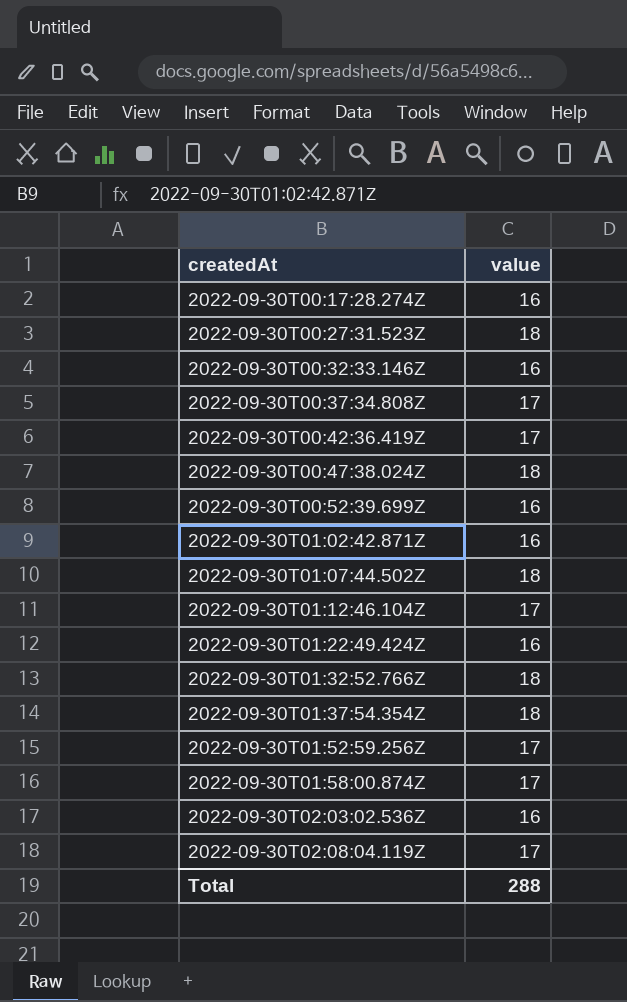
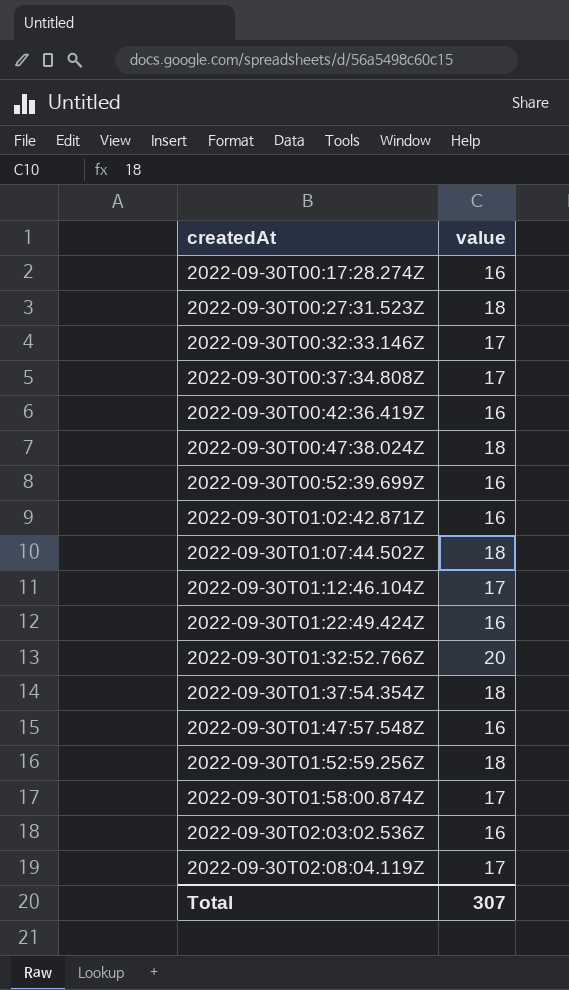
2022-09-30T00:32:33.146Z | value: 16 -> 17
2022-09-30T00:42:36.419Z | value: 17 -> 16
2022-09-30T01:32:52.766Z | value: 18 -> 20
row 2022-09-30T01:47:57.548Z: none -> 16
2022-09-30T01:52:59.256Z | value: 17 -> 18
Total | value: 288 -> 307

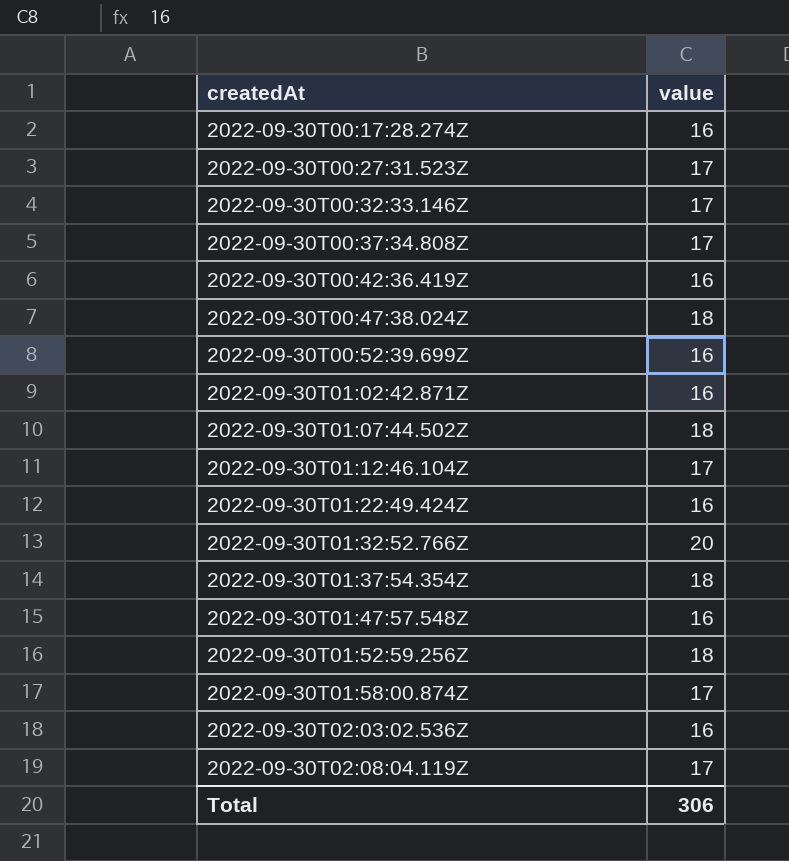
2022-09-30T00:27:31.523Z | value: 18 -> 17
Total | value: 307 -> 306

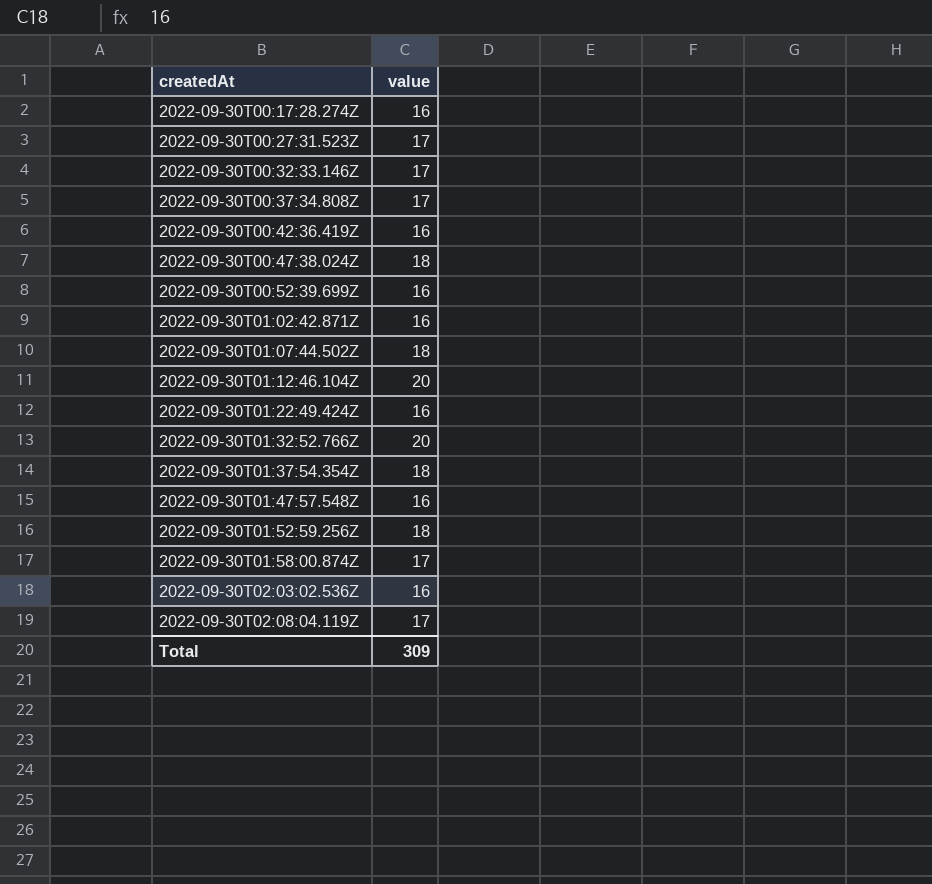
2022-09-30T01:12:46.104Z | value: 17 -> 20
Total | value: 306 -> 309

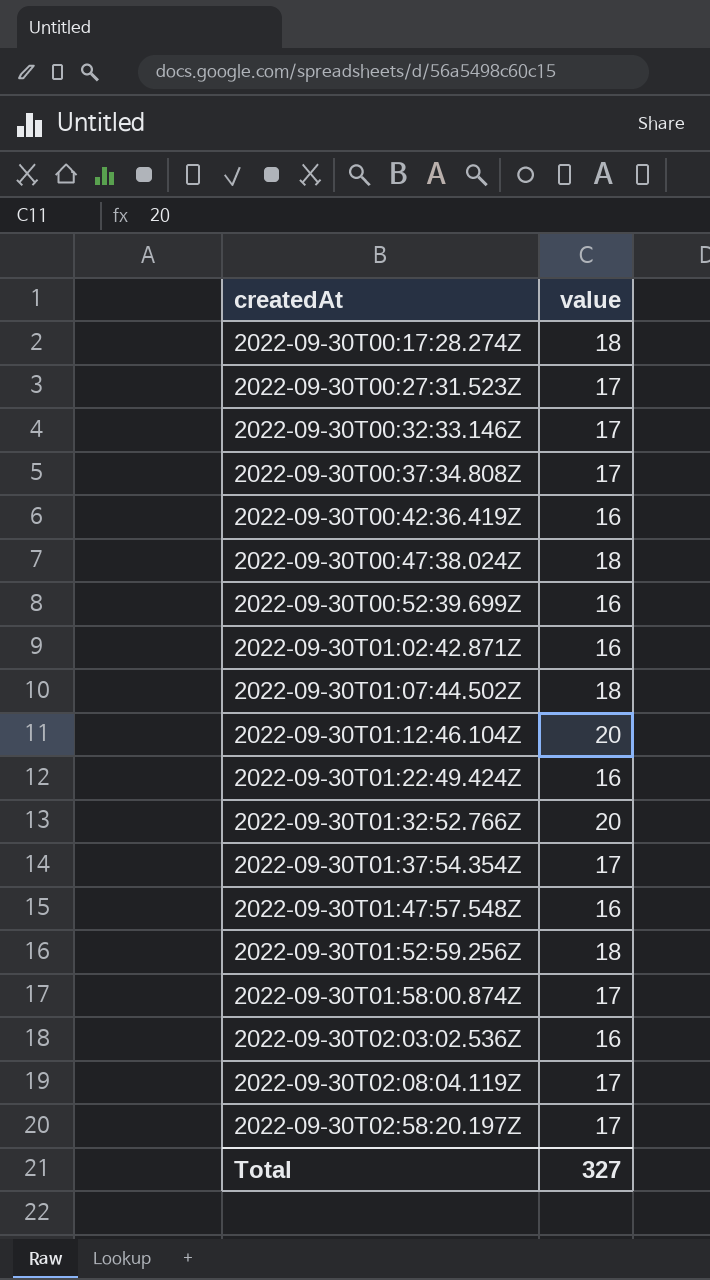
2022-09-30T00:17:28.274Z | value: 16 -> 18
2022-09-30T01:37:54.354Z | value: 18 -> 17
row 2022-09-30T02:58:20.197Z: none -> 17
Total | value: 309 -> 327

